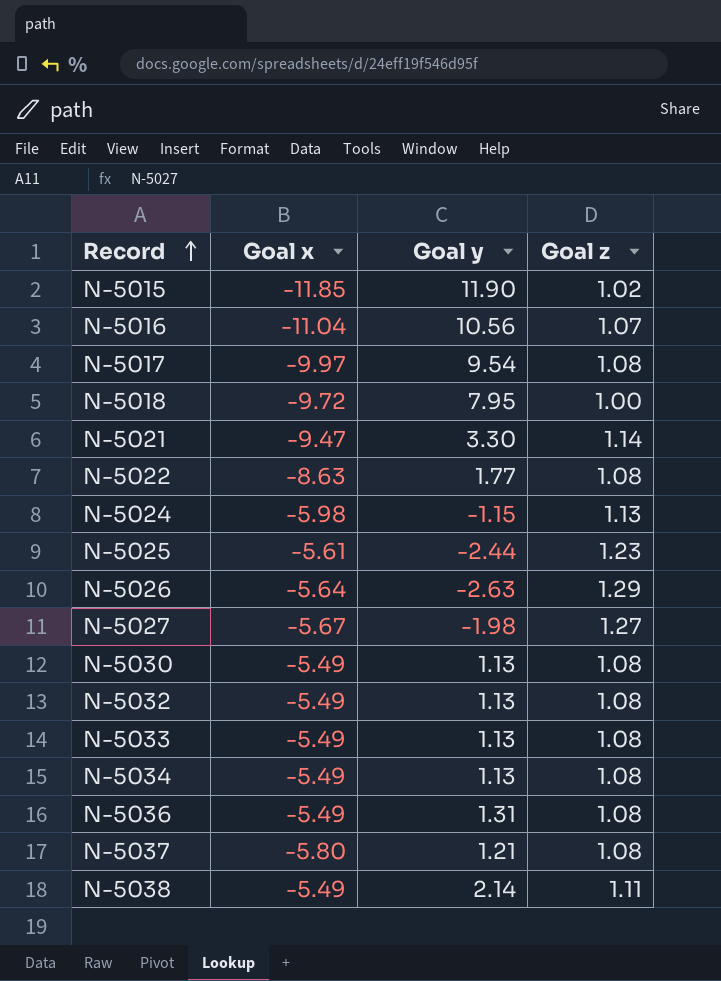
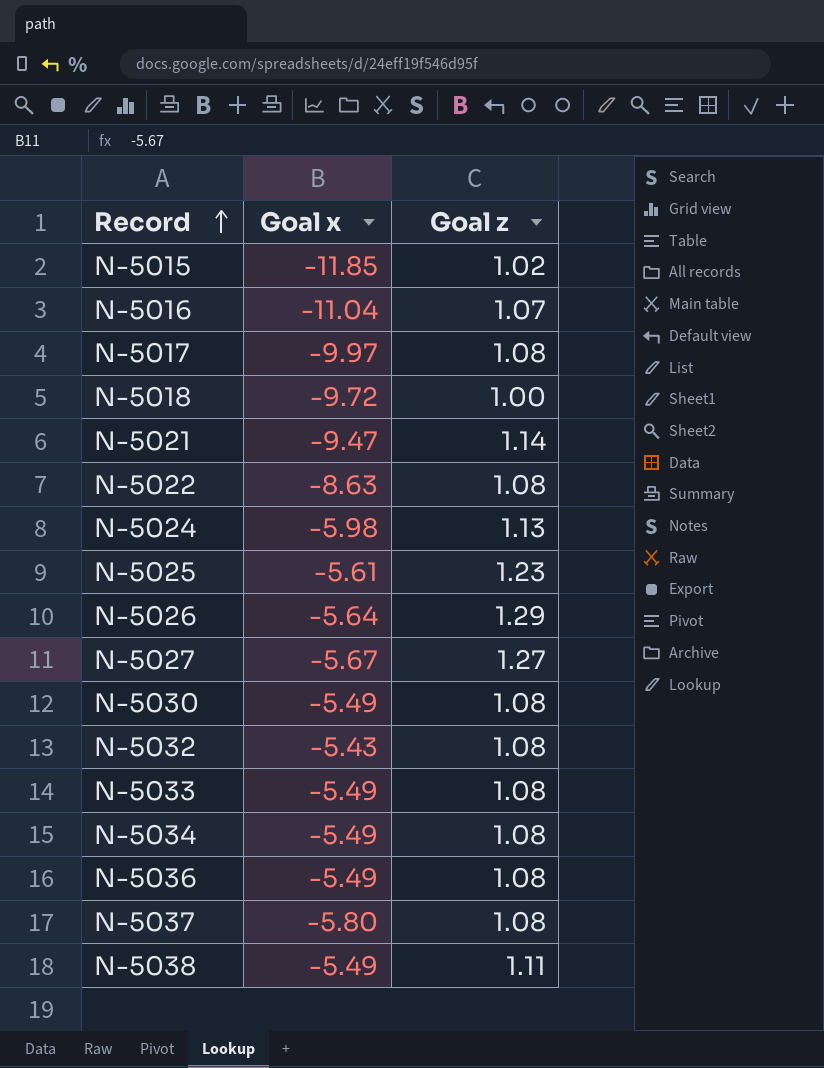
column Goal y | position: 3 -> none
N-5032 | Goal x: -5.49 -> -5.43

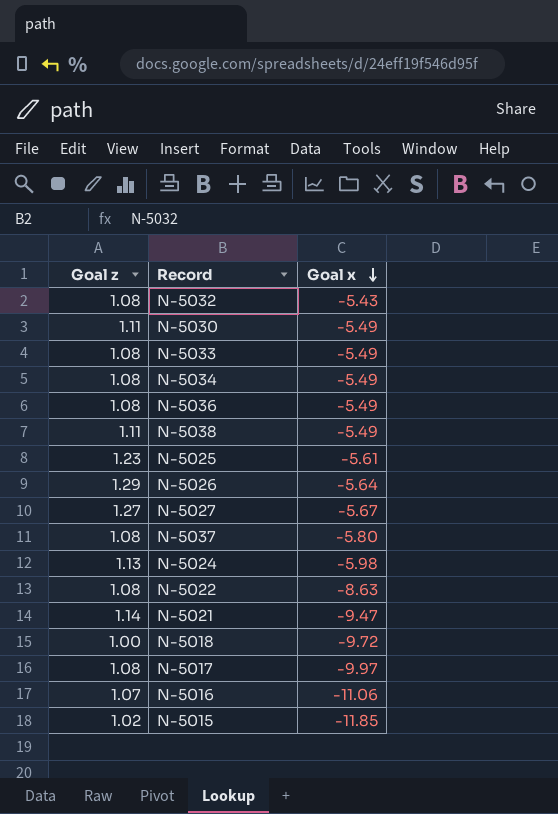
row order: Record ascending -> Goal x descending
column Goal z | position: 3 -> 1
N-5030 | Goal z: 1.08 -> 1.11
N-5016 | Goal x: -11.04 -> -11.06

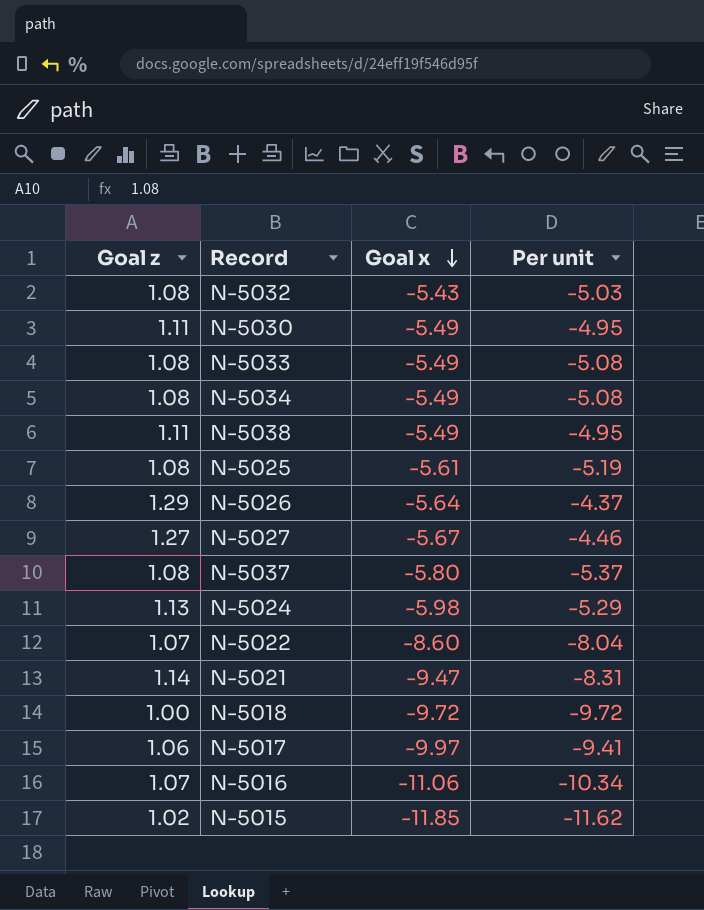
column Per unit | formula: none -> [Goal x] / [Goal z]
row N-5036: 1.08 | -5.49 -> none
N-5025 | Goal z: 1.23 -> 1.08
N-5022 | Goal z: 1.08 -> 1.07
N-5022 | Goal x: -8.63 -> -8.60
N-5017 | Goal z: 1.08 -> 1.06

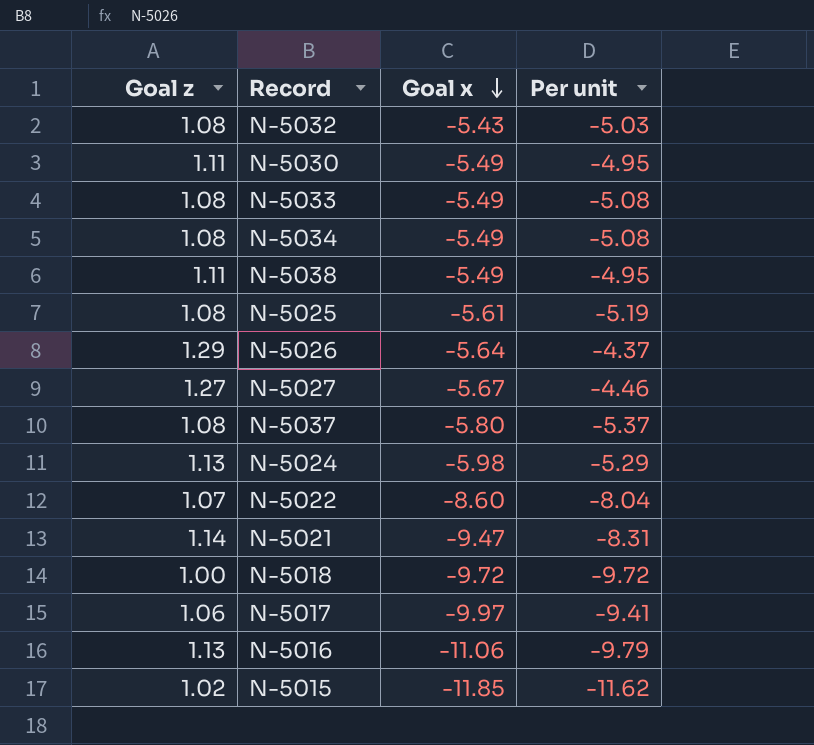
N-5016 | Goal z: 1.07 -> 1.13
N-5016 | Per unit: -10.34 -> -9.79

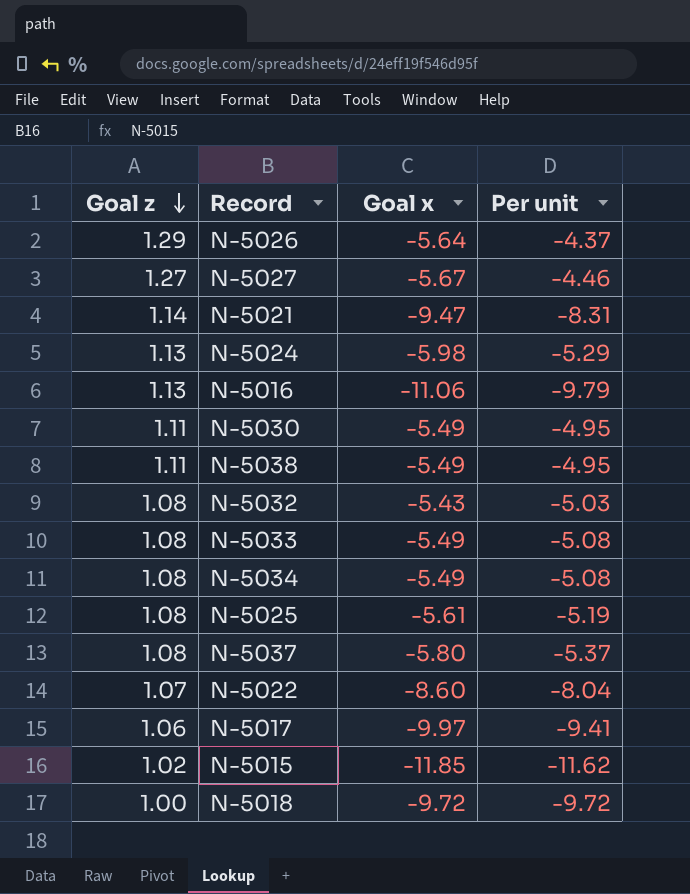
row order: Goal x descending -> Goal z descending

